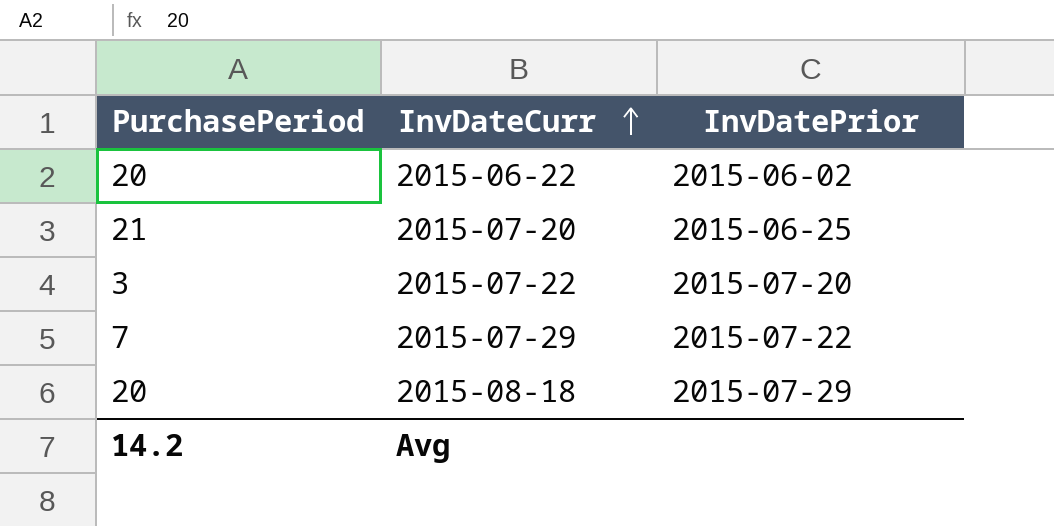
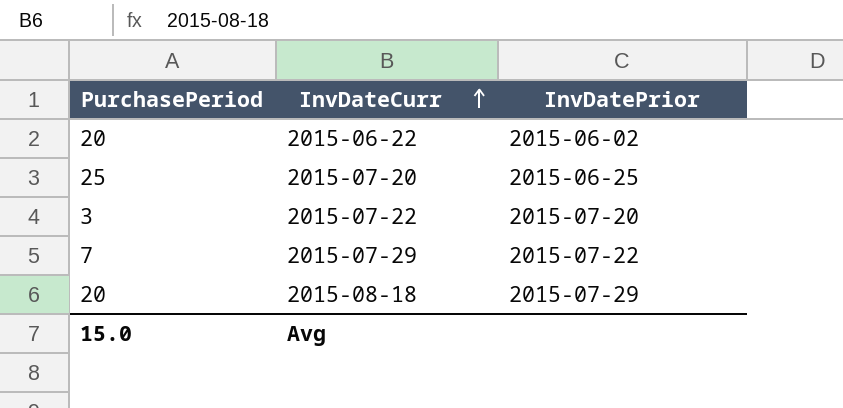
2015-07-20 | PurchasePeriod: 21 -> 25
Avg | PurchasePeriod: 14.2 -> 15.0

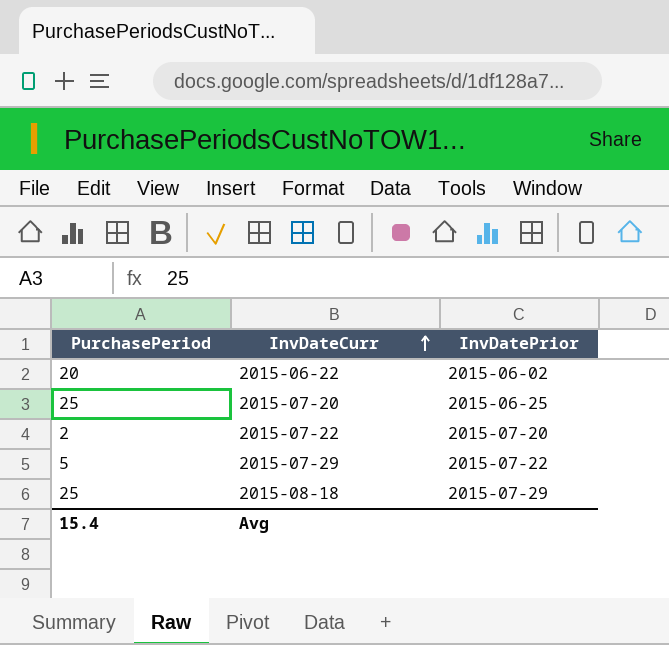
2015-07-22 | PurchasePeriod: 3 -> 2
2015-07-29 | PurchasePeriod: 7 -> 5
2015-08-18 | PurchasePeriod: 20 -> 25
Avg | PurchasePeriod: 15.0 -> 15.4

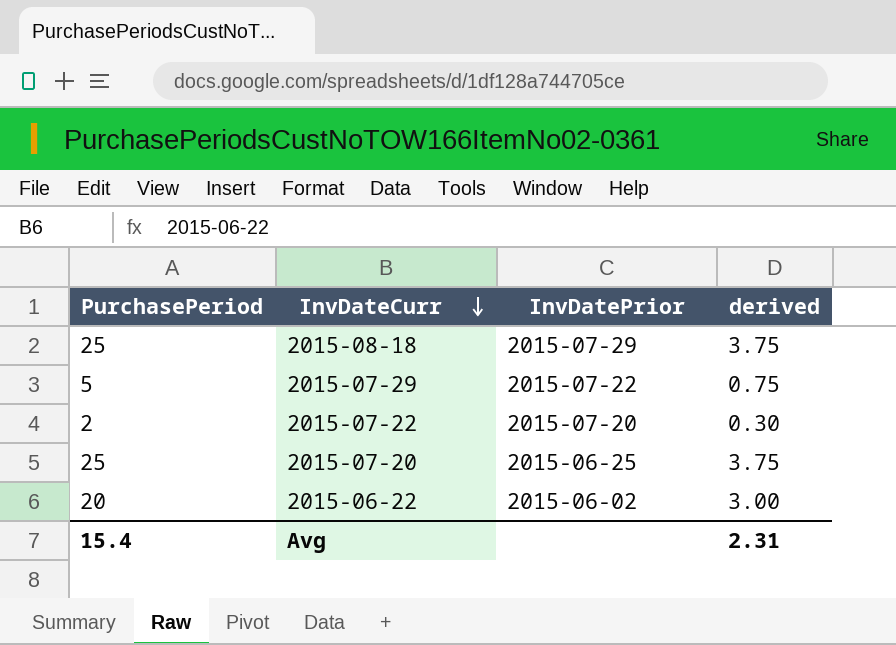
row order: InvDateCurr ascending -> InvDateCurr descending
column derived | formula: none -> [PurchasePeriod] * 0.15

